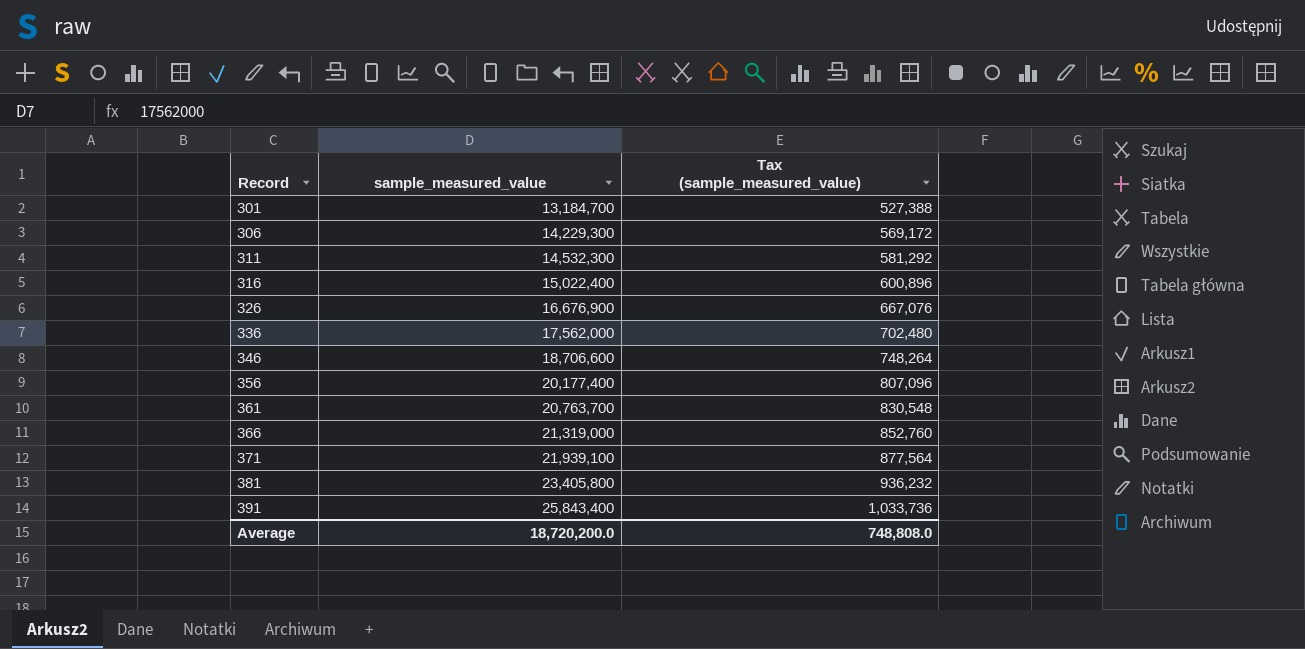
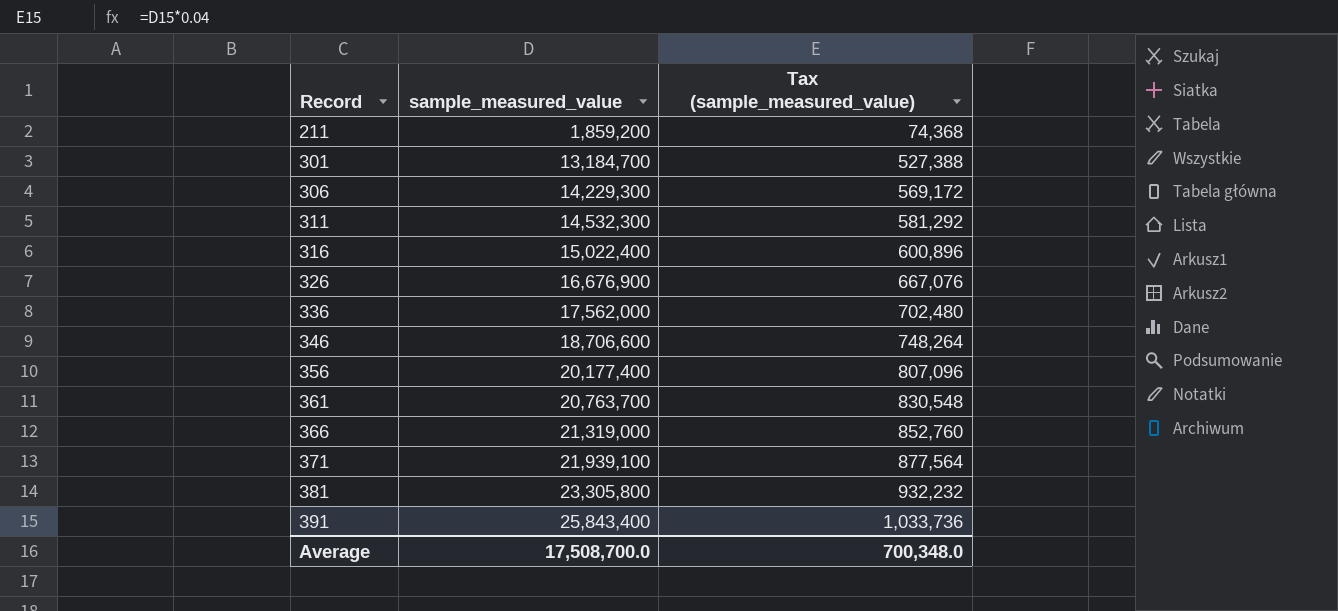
row 211: none -> 1,859,200 | 74,368
381 | sample_measured_value: 23,405,800 -> 23,305,800
381 | Tax (sample_measured_value): 936,232 -> 932,232
Average | sample_measured_value: 18,720,200.0 -> 17,508,700.0
Average | Tax (sample_measured_value): 748,808.0 -> 700,348.0

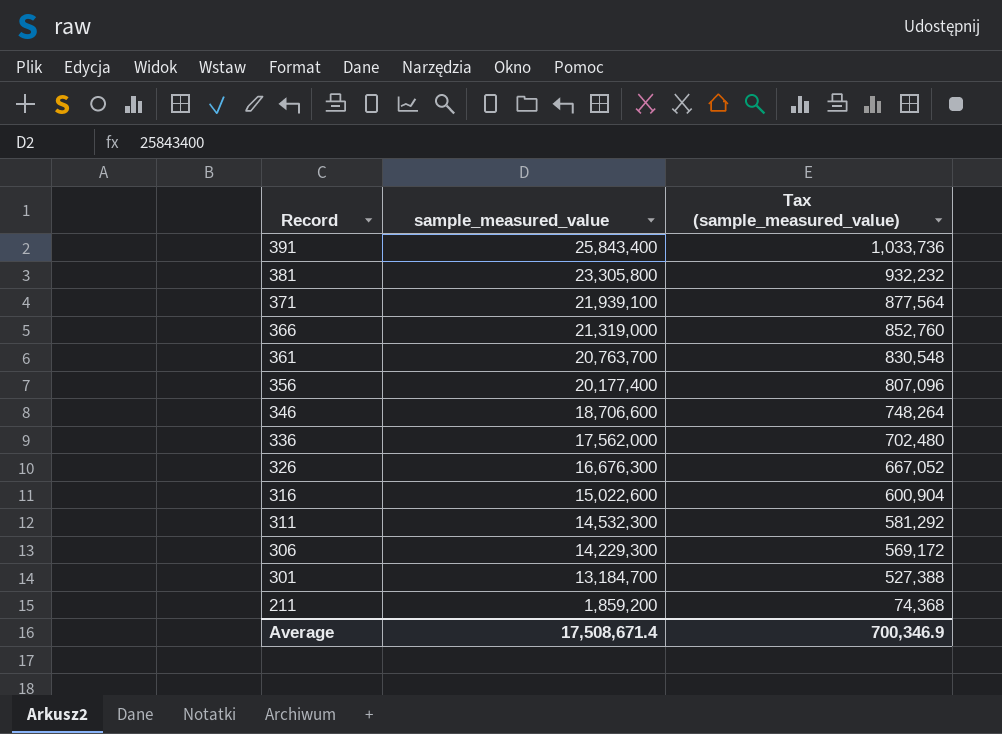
row order: Record ascending -> Record descending
326 | sample_measured_value: 16,676,900 -> 16,676,300
326 | Tax (sample_measured_value): 667,076 -> 667,052
316 | sample_measured_value: 15,022,400 -> 15,022,600
316 | Tax (sample_measured_value): 600,896 -> 600,904
Average | sample_measured_value: 17,508,700.0 -> 17,508,671.4
Average | Tax (sample_measured_value): 700,348.0 -> 700,346.9

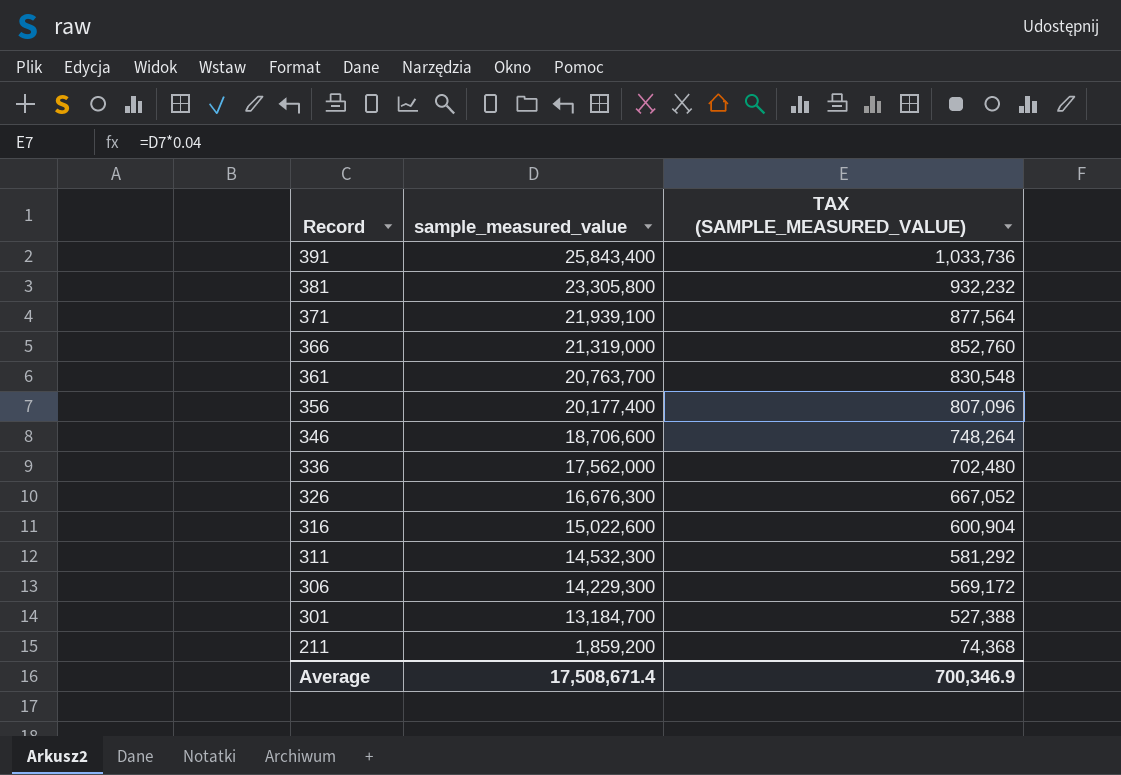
column name: Tax (sample_measured_value) -> TAX (SAMPLE_MEASURED_VALUE)

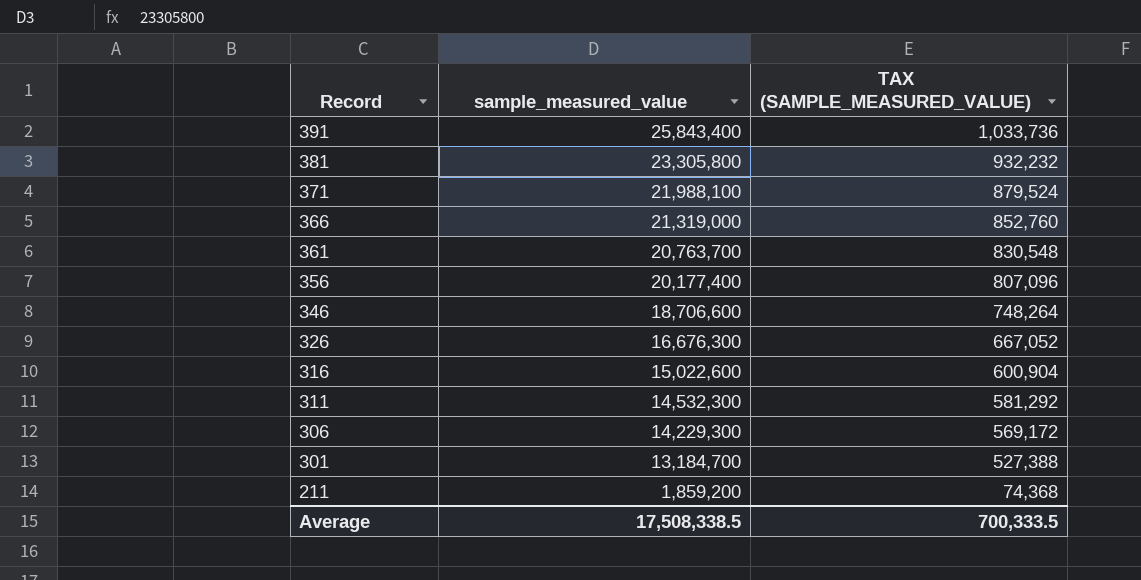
row 336: 17,562,000 | 702,480 -> none
371 | sample_measured_value: 21,939,100 -> 21,988,100
371 | TAX (SAMPLE_MEASURED_VALUE): 877,564 -> 879,524
Average | sample_measured_value: 17,508,671.4 -> 17,508,338.5
Average | TAX (SAMPLE_MEASURED_VALUE): 700,346.9 -> 700,333.5

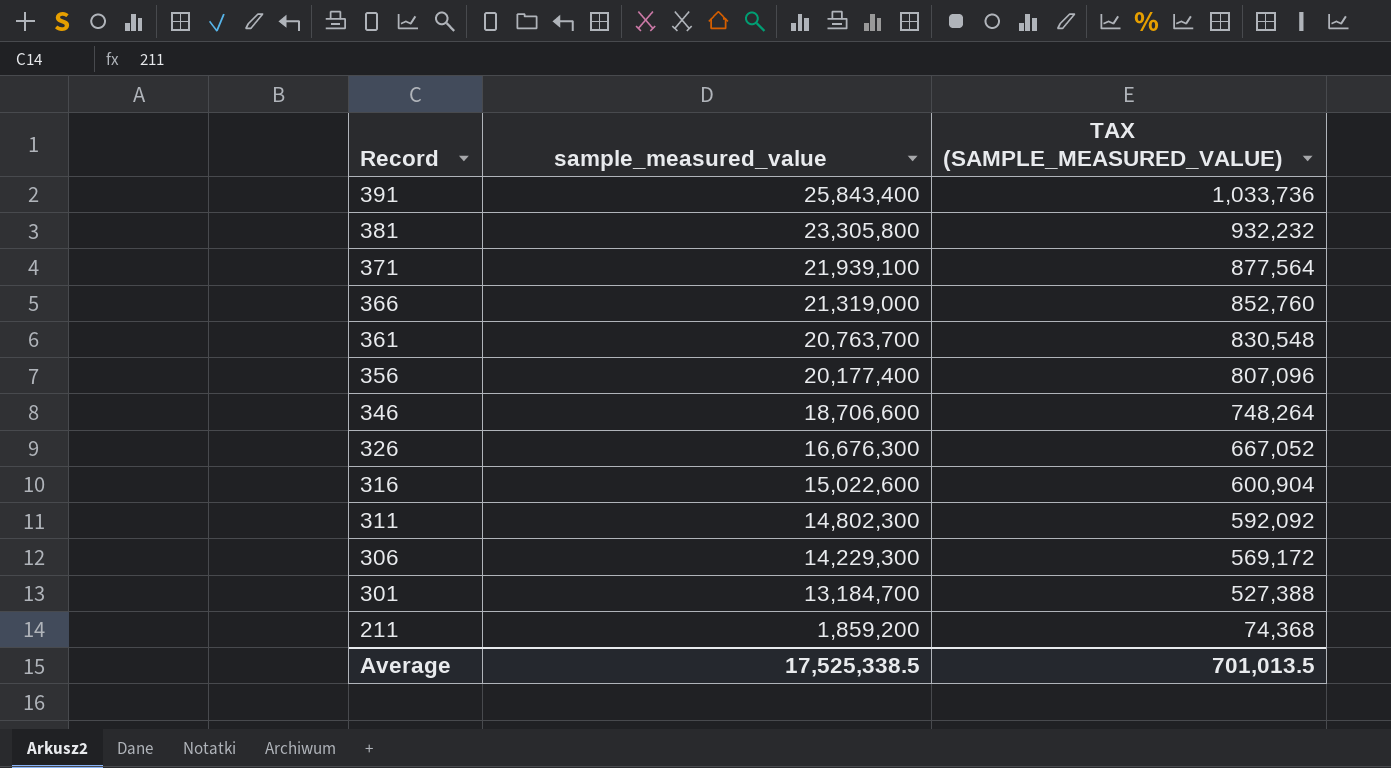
371 | sample_measured_value: 21,988,100 -> 21,939,100
371 | TAX (SAMPLE_MEASURED_VALUE): 879,524 -> 877,564
311 | sample_measured_value: 14,532,300 -> 14,802,300
311 | TAX (SAMPLE_MEASURED_VALUE): 581,292 -> 592,092
Average | sample_measured_value: 17,508,338.5 -> 17,525,338.5
Average | TAX (SAMPLE_MEASURED_VALUE): 700,333.5 -> 701,013.5

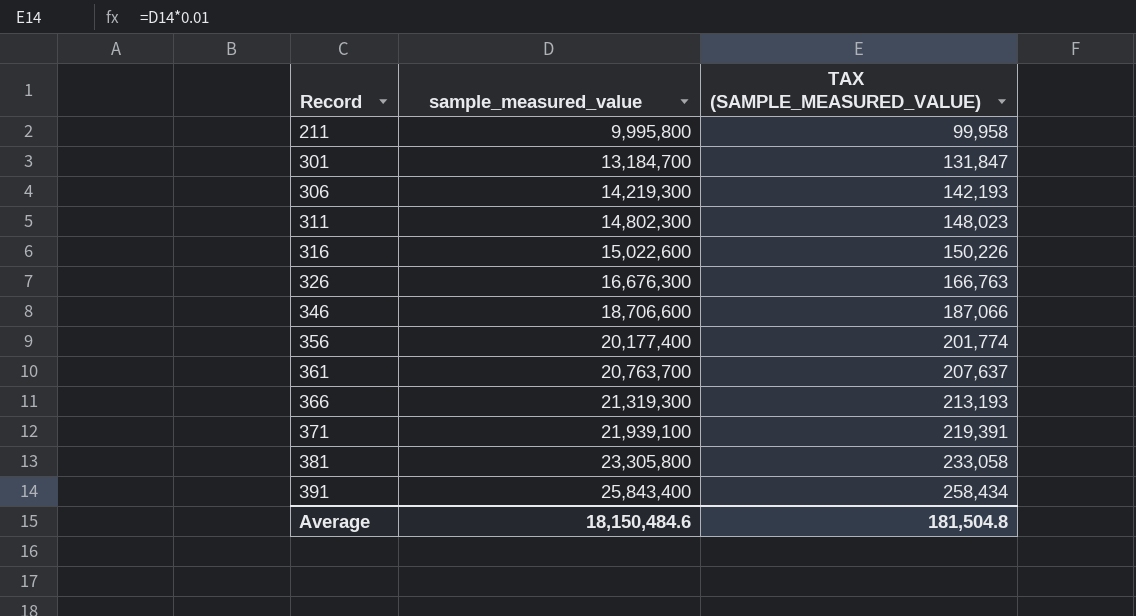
row order: Record descending -> Record ascending
column TAX (SAMPLE_MEASURED_VALUE) | formula: [sample_measured_value] * 0.04 -> [sample_measured_value] * 0.01
211 | sample_measured_value: 1,859,200 -> 9,995,800
306 | sample_measured_value: 14,229,300 -> 14,219,300
366 | sample_measured_value: 21,319,000 -> 21,319,300
Average | sample_measured_value: 17,525,338.5 -> 18,150,484.6
Average | TAX (SAMPLE_MEASURED_VALUE): 701,013.5 -> 181,504.8

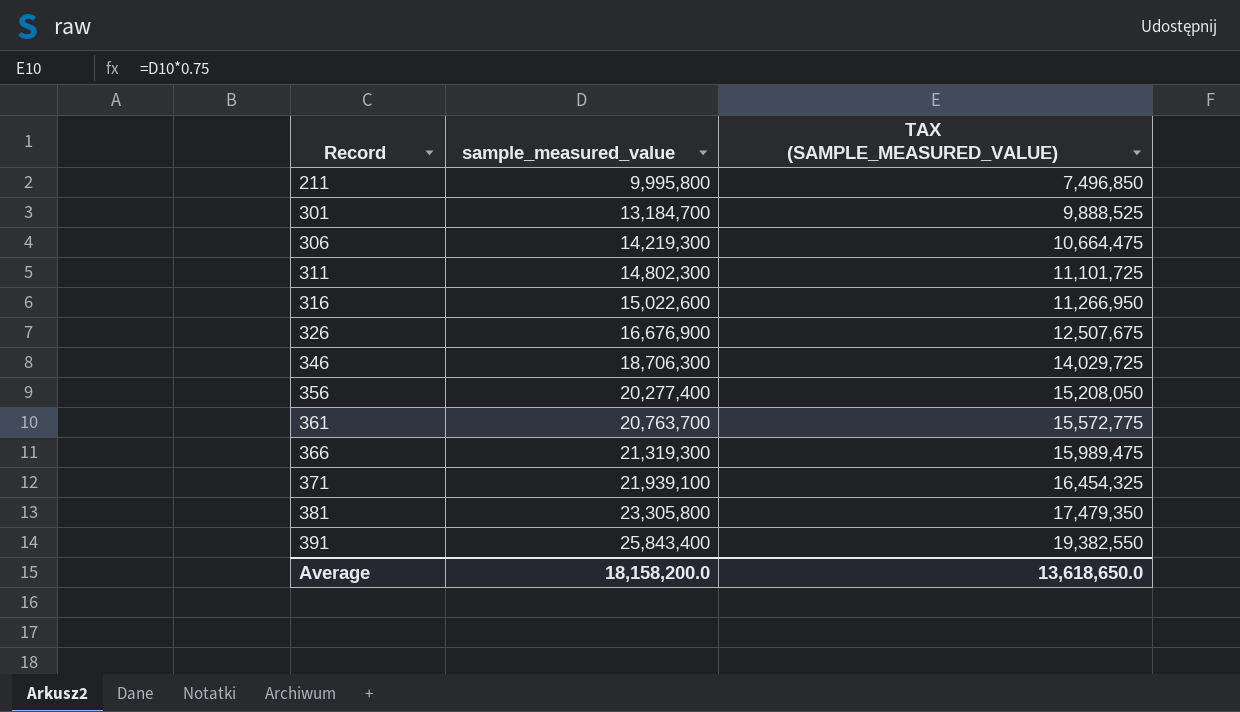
column TAX (SAMPLE_MEASURED_VALUE) | formula: [sample_measured_value] * 0.01 -> [sample_measured_value] * 0.75
326 | sample_measured_value: 16,676,300 -> 16,676,900
346 | sample_measured_value: 18,706,600 -> 18,706,300
356 | sample_measured_value: 20,177,400 -> 20,277,400
Average | sample_measured_value: 18,150,484.6 -> 18,158,200.0
Average | TAX (SAMPLE_MEASURED_VALUE): 181,504.8 -> 13,618,650.0

